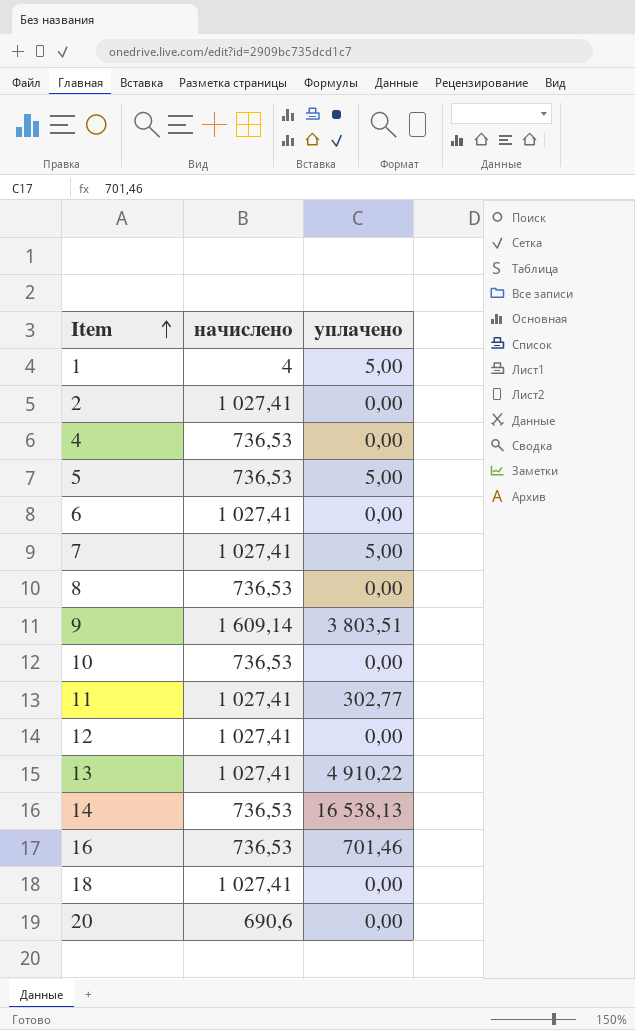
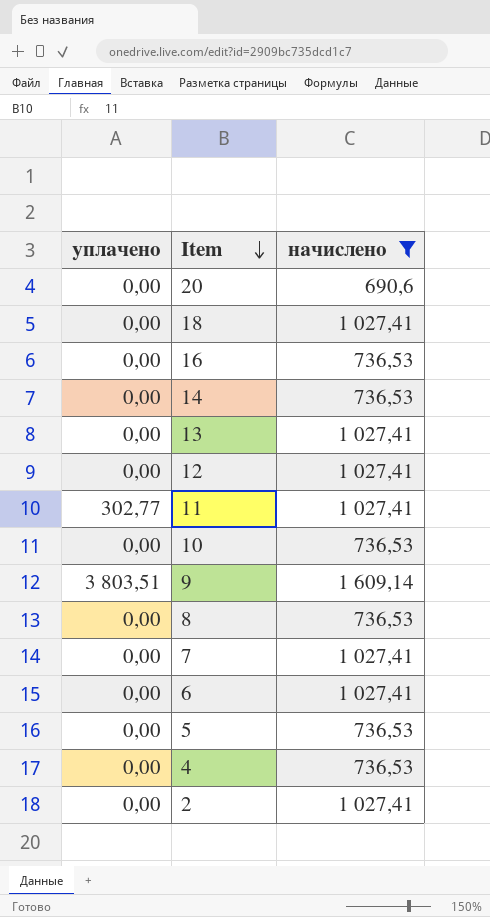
filter: none -> начислено != 4
row order: Item ascending -> Item descending
column уплачено | position: 3 -> 1
16 | уплачено: 701,46 -> 0,00
14 | уплачено: 16 538,13 -> 0,00
13 | уплачено: 4 910,22 -> 0,00
7 | уплачено: 5,00 -> 0,00
5 | уплачено: 5,00 -> 0,00

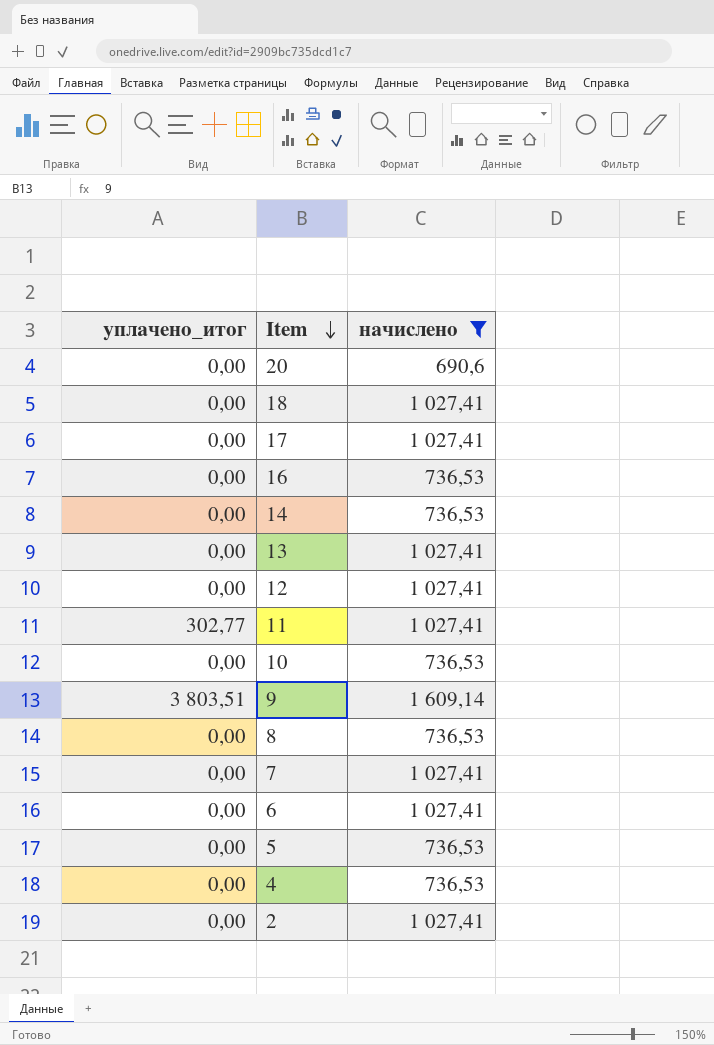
column name: уплачено -> уплачено_итог
row 17: none -> 0,00 | 1 027,41

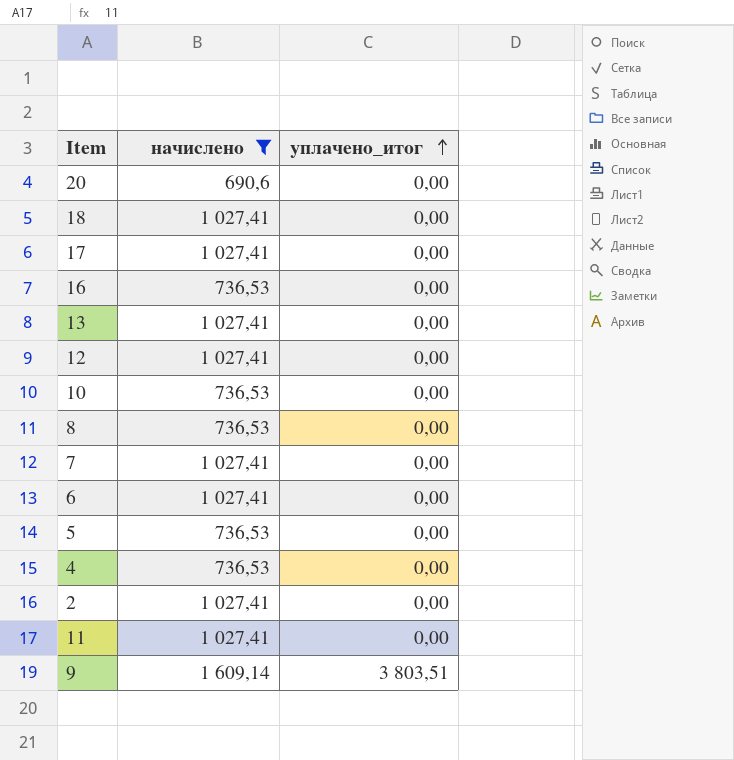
row order: Item descending -> уплачено_итог ascending
column уплачено_итог | position: 1 -> 3
row 14: 0,00 | 736,53 -> none
11 | уплачено_итог: 302,77 -> 0,00

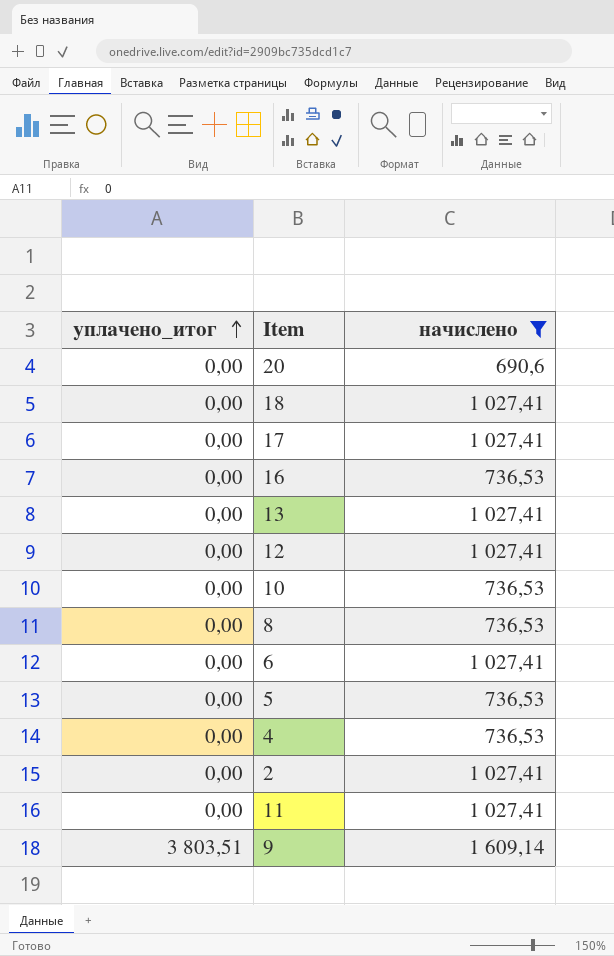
column уплачено_итог | position: 3 -> 1
row 7: 1 027,41 | 0,00 -> none

